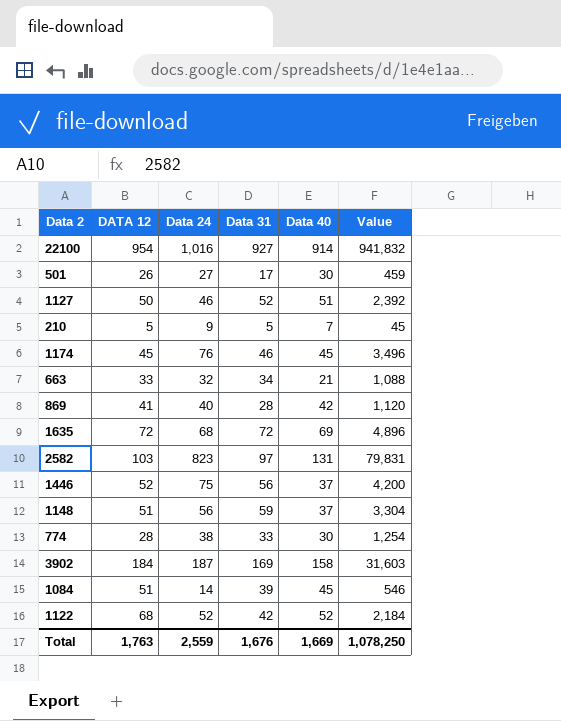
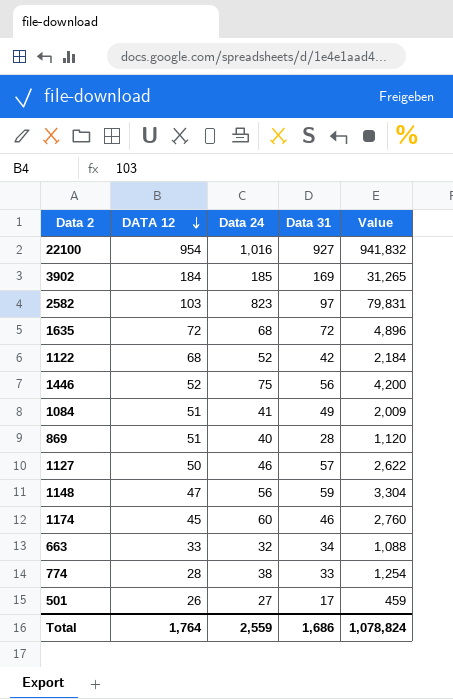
row order: none -> DATA 12 descending
column Data 40 | position: 5 -> none
row 210: 5 | 9 | 5 | 7 | 45 -> none
3902 | Data 24: 187 -> 185
3902 | Value: 31,603 -> 31,265
1084 | Data 24: 14 -> 41
1084 | Data 31: 39 -> 49
1084 | Value: 546 -> 2,009
869 | DATA 12: 41 -> 51
1127 | Data 31: 52 -> 57
1127 | Value: 2,392 -> 2,622
1148 | DATA 12: 51 -> 47
1174 | Data 24: 76 -> 60
1174 | Value: 3,496 -> 2,760
Total | DATA 12: 1,763 -> 1,764
Total | Data 31: 1,676 -> 1,686
Total | Value: 1,078,250 -> 1,078,824

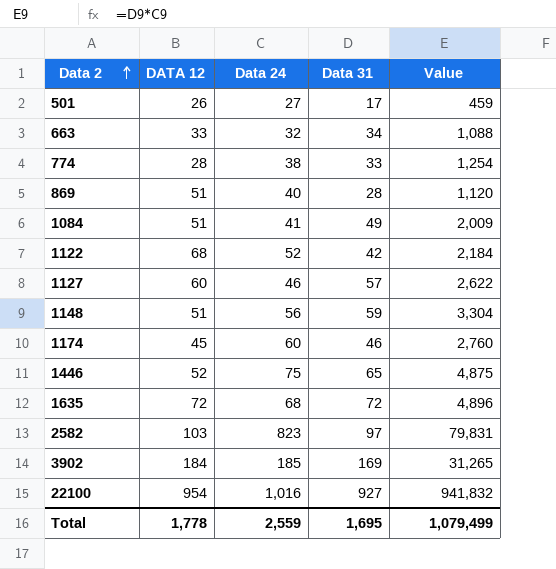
row order: DATA 12 descending -> Data 2 ascending
1127 | DATA 12: 50 -> 60
1148 | DATA 12: 47 -> 51
1446 | Data 31: 56 -> 65
1446 | Value: 4,200 -> 4,875
Total | DATA 12: 1,764 -> 1,778
Total | Data 31: 1,686 -> 1,695
Total | Value: 1,078,824 -> 1,079,499

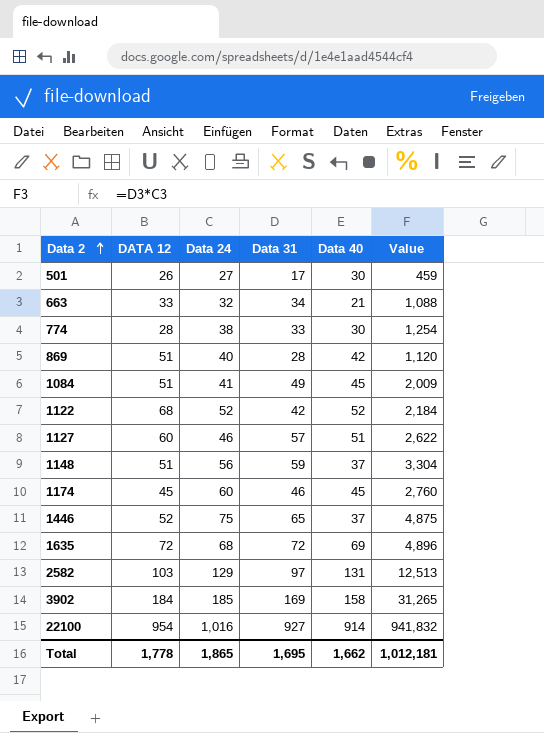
column Data 40 | position: none -> 5
2582 | Data 24: 823 -> 129
2582 | Value: 79,831 -> 12,513
Total | Data 24: 2,559 -> 1,865
Total | Value: 1,079,499 -> 1,012,181

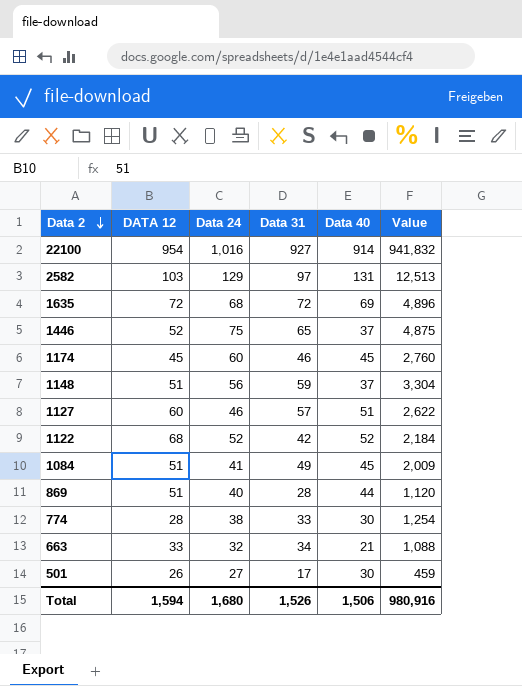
row order: Data 2 ascending -> Data 2 descending
row 3902: 184 | 185 | 169 | 158 | 31,265 -> none
869 | Data 40: 42 -> 44
Total | DATA 12: 1,778 -> 1,594
Total | Data 24: 1,865 -> 1,680
Total | Data 31: 1,695 -> 1,526
Total | Data 40: 1,662 -> 1,506
Total | Value: 1,012,181 -> 980,916

